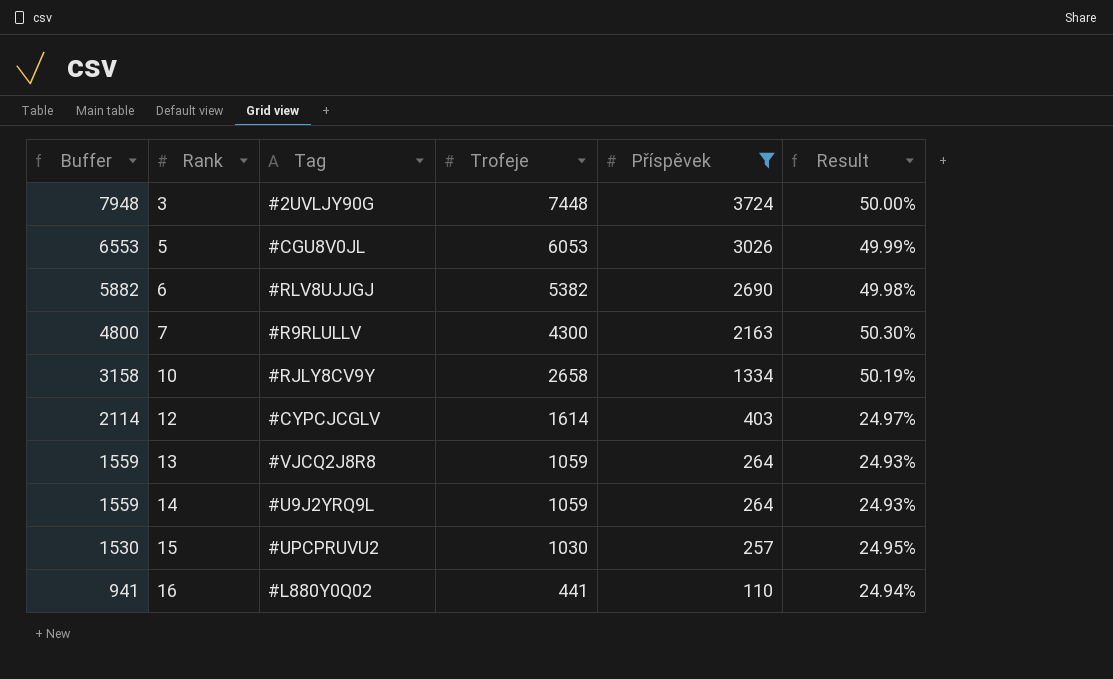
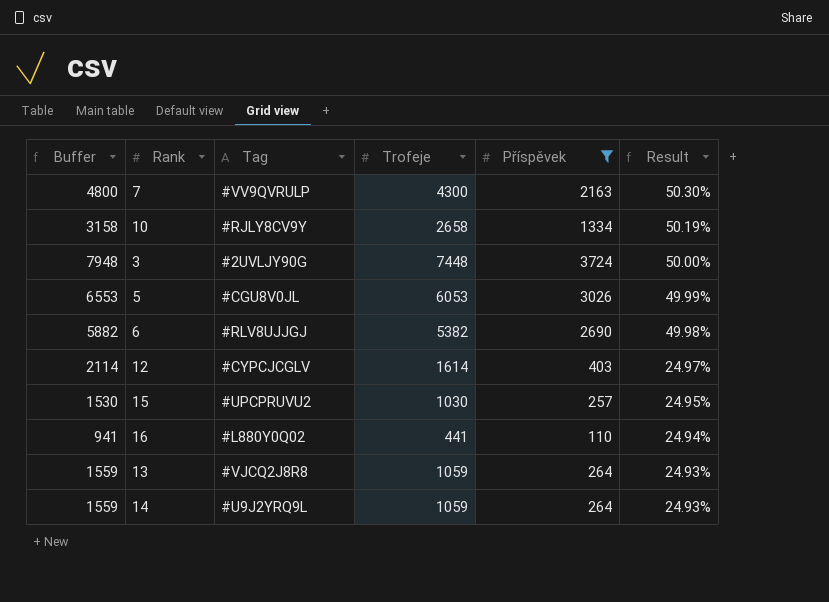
row order: Buffer descending -> Result descending
7 | Tag: #R9RLULLV -> #VV9QVRULP

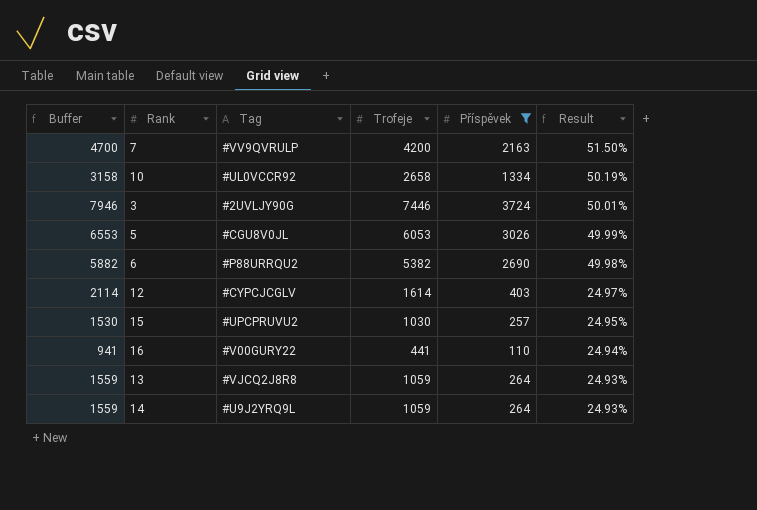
7 | Buffer: 4800 -> 4700
7 | Trofeje: 4300 -> 4200
7 | Result: 50.30% -> 51.50%
10 | Tag: #RJLY8CV9Y -> #UL0VCCR92
3 | Buffer: 7948 -> 7946
3 | Trofeje: 7448 -> 7446
3 | Result: 50.00% -> 50.01%
6 | Tag: #RLV8UJJGJ -> #P88URRQU2
16 | Tag: #L880Y0Q02 -> #V00GURY22

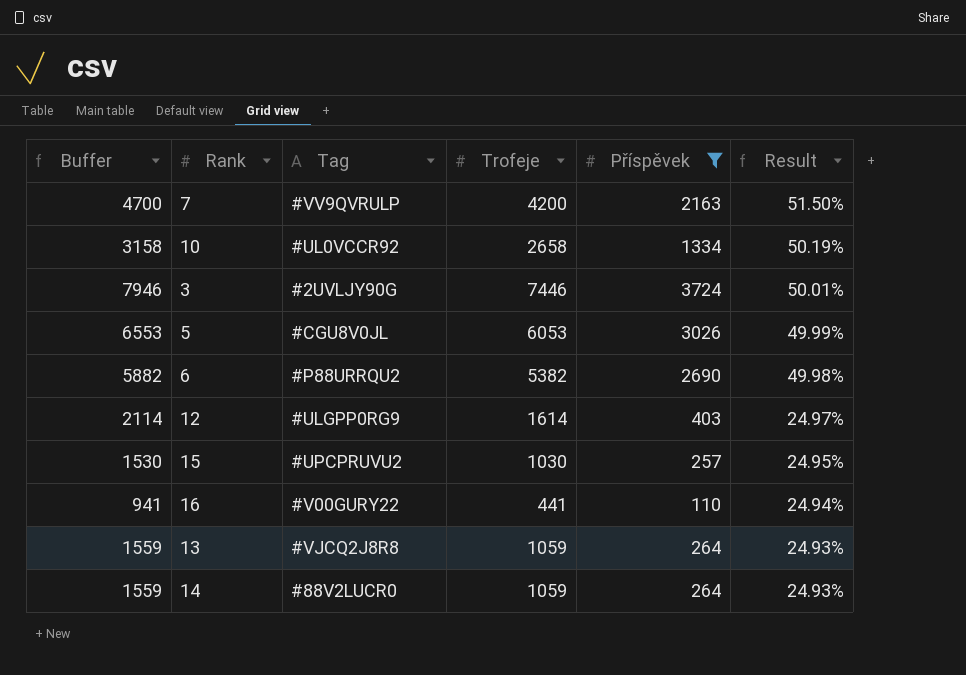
12 | Tag: #CYPCJCGLV -> #ULGPP0RG9
14 | Tag: #U9J2YRQ9L -> #88V2LUCR0

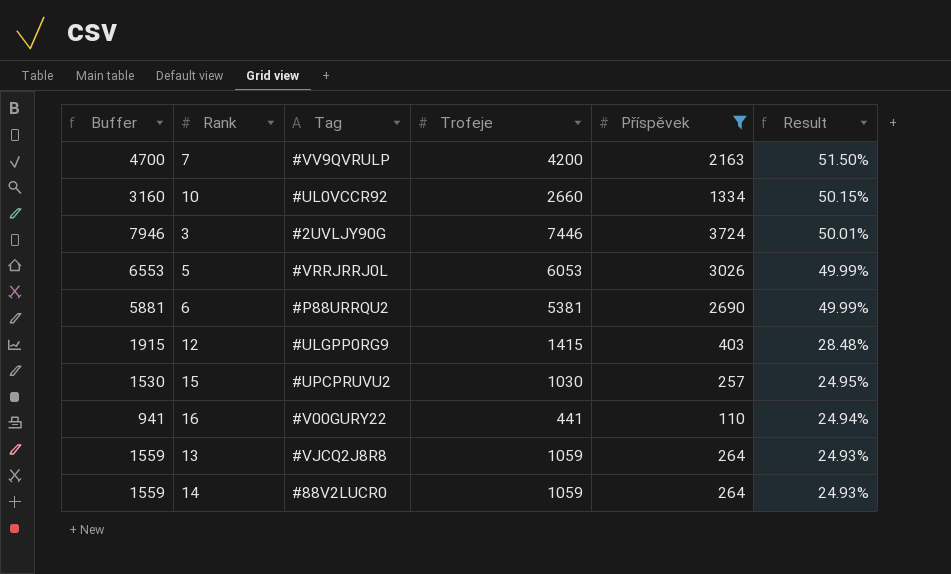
10 | Buffer: 3158 -> 3160
10 | Trofeje: 2658 -> 2660
10 | Result: 50.19% -> 50.15%
5 | Tag: #CGU8V0JL -> #VRRJRRJ0L
6 | Buffer: 5882 -> 5881
6 | Trofeje: 5382 -> 5381
6 | Result: 49.98% -> 49.99%
12 | Buffer: 2114 -> 1915
12 | Trofeje: 1614 -> 1415
12 | Result: 24.97% -> 28.48%

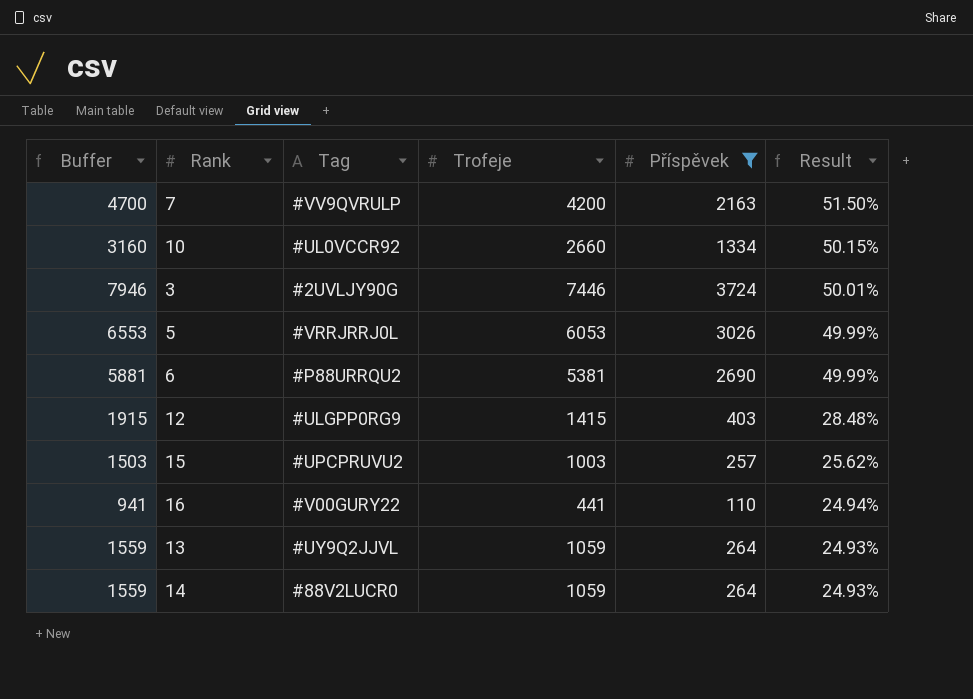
15 | Buffer: 1530 -> 1503
15 | Trofeje: 1030 -> 1003
15 | Result: 24.95% -> 25.62%
13 | Tag: #VJCQ2J8R8 -> #UY9Q2JJVL

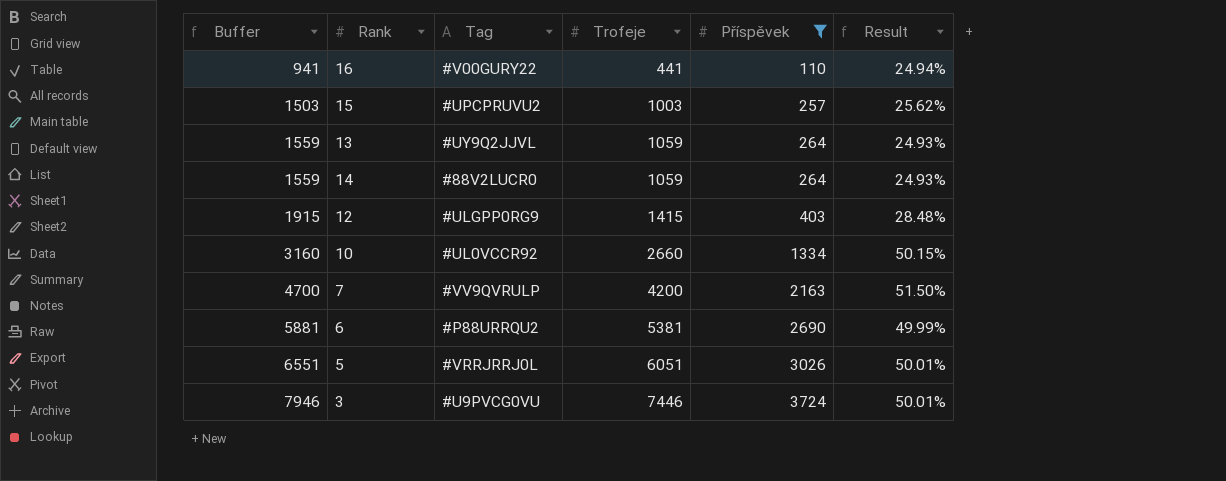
row order: Result descending -> Buffer ascending
5 | Buffer: 6553 -> 6551
5 | Trofeje: 6053 -> 6051
5 | Result: 49.99% -> 50.01%
3 | Tag: #2UVLJY90G -> #U9PVCG0VU

